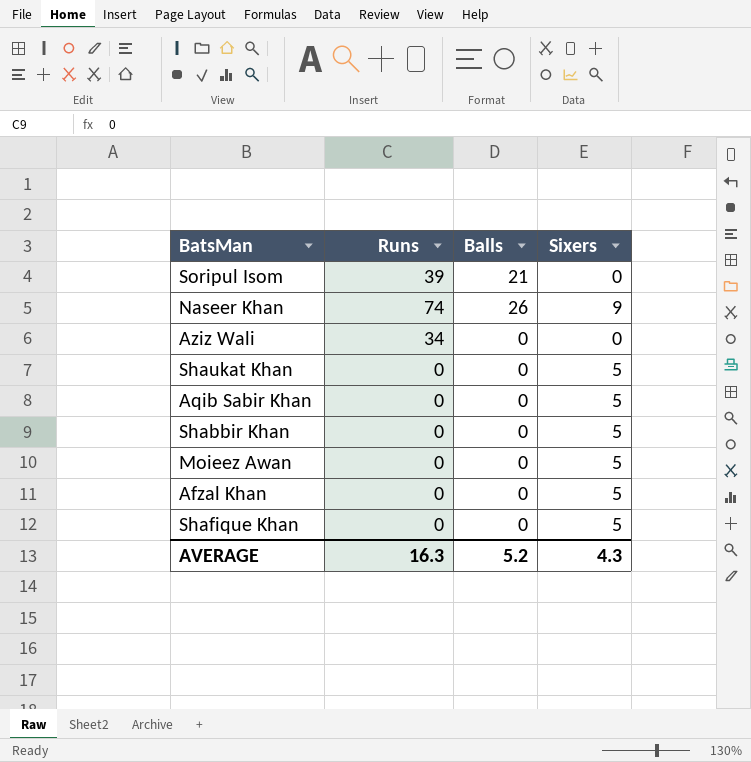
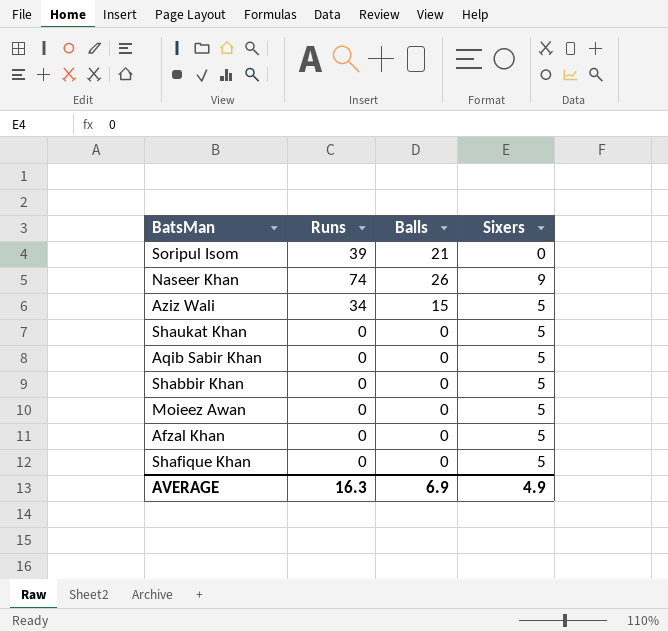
Aziz Wali | Balls: 0 -> 15
Aziz Wali | Sixers: 0 -> 5
AVERAGE | Balls: 5.2 -> 6.9
AVERAGE | Sixers: 4.3 -> 4.9

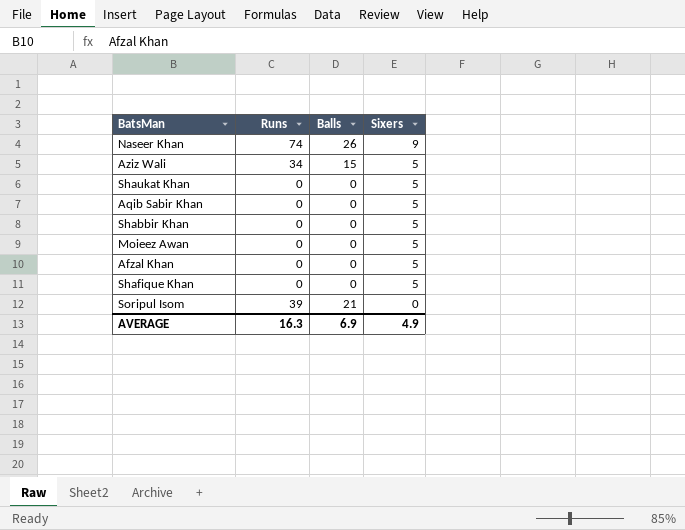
row order: none -> Sixers descending

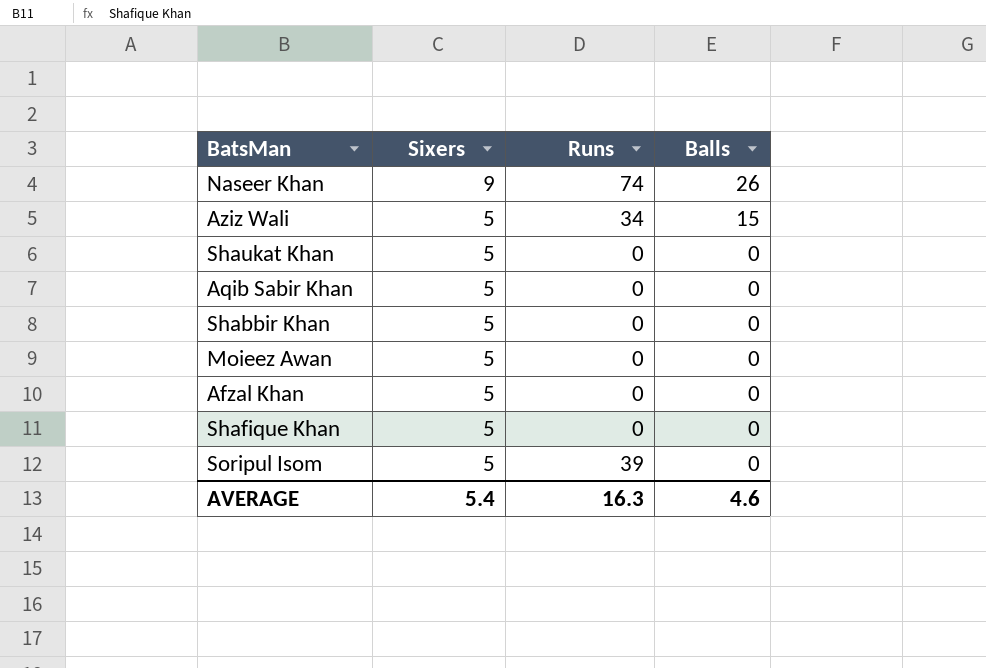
column Sixers | position: 4 -> 2
Soripul Isom | Sixers: 0 -> 5
Soripul Isom | Balls: 21 -> 0
AVERAGE | Sixers: 4.9 -> 5.4
AVERAGE | Balls: 6.9 -> 4.6

